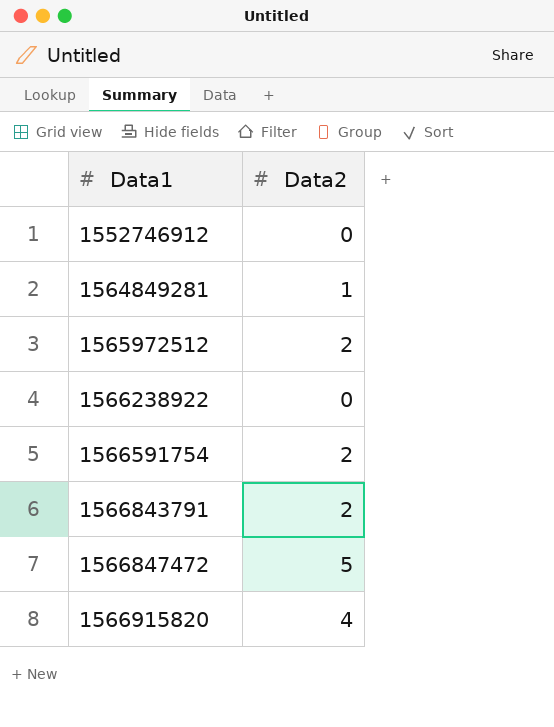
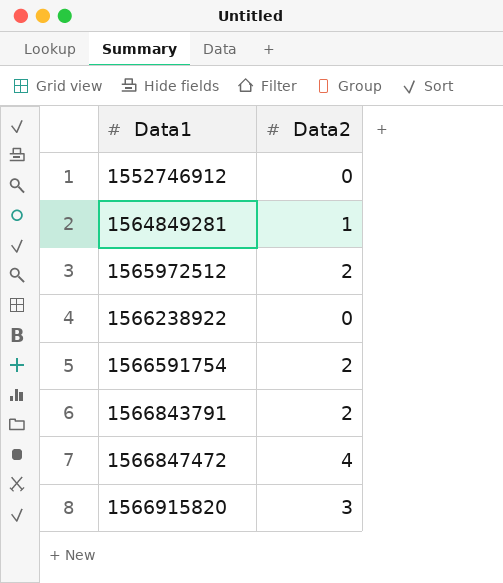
1566847472 | Data2: 5 -> 4
1566915820 | Data2: 4 -> 3

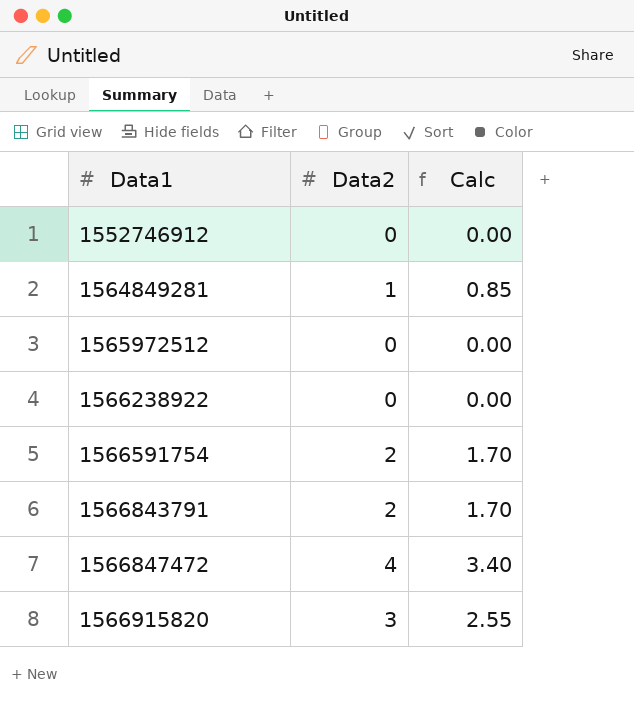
column Calc | formula: none -> [Data2] * 0.85
1565972512 | Data2: 2 -> 0

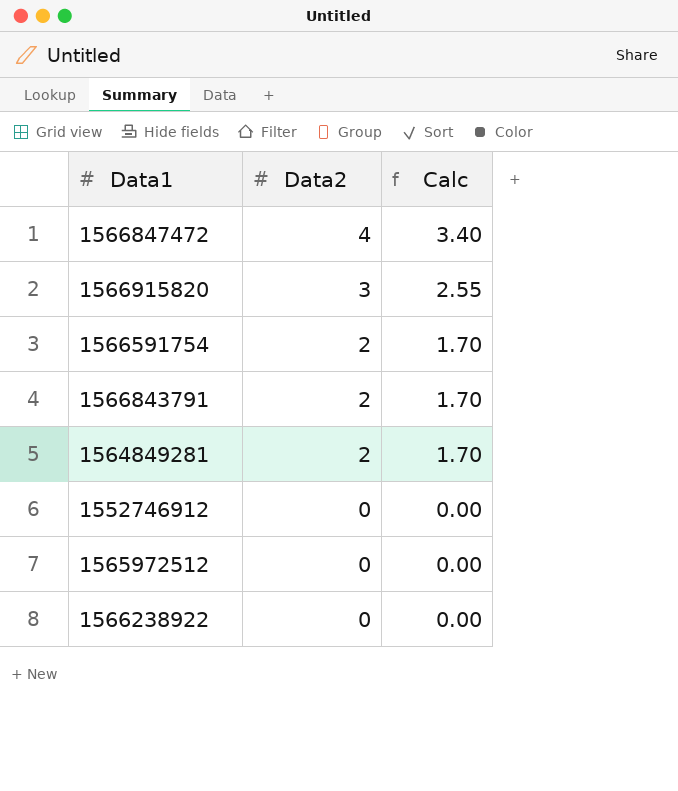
row order: Data1 ascending -> Data2 descending
1564849281 | Data2: 1 -> 2
1564849281 | Calc: 0.85 -> 1.70

